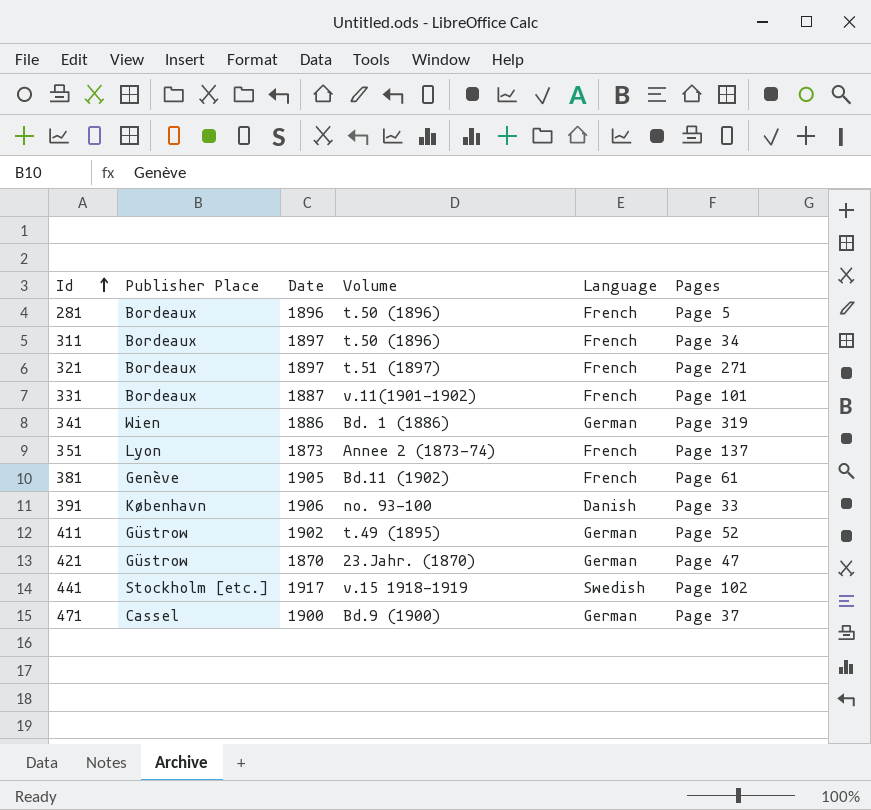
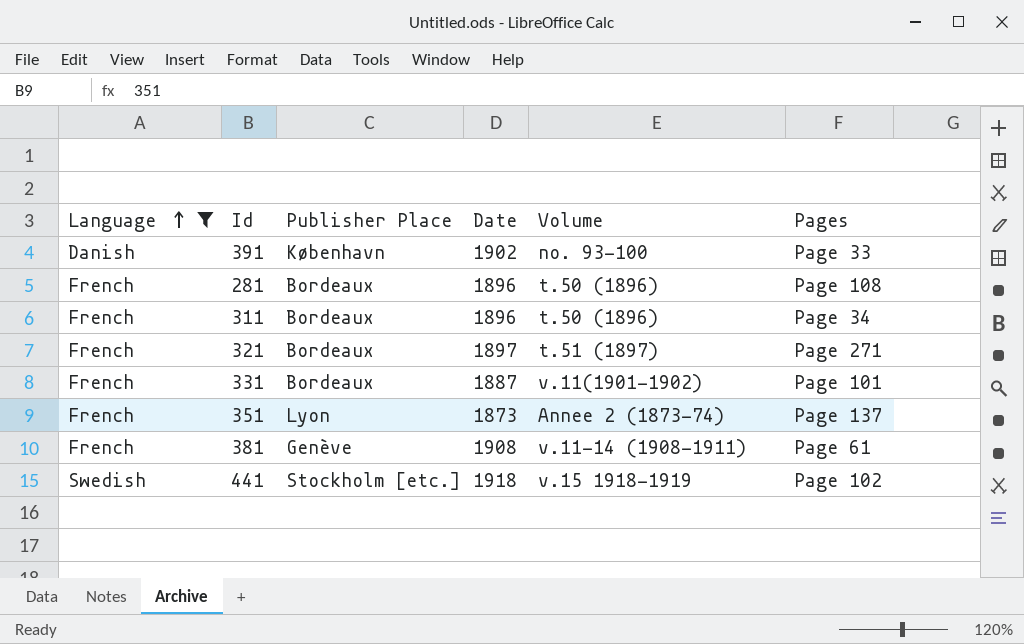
filter: none -> Language != German
row order: Id ascending -> Language ascending
column Language | position: 5 -> 1
391 | Date: 1906 -> 1902
281 | Pages: Page 5 -> Page 108
311 | Date: 1897 -> 1896
381 | Date: 1905 -> 1908
381 | Volume: Bd.11 (1902) -> v.11-14 (1908-1911)
441 | Date: 1917 -> 1918

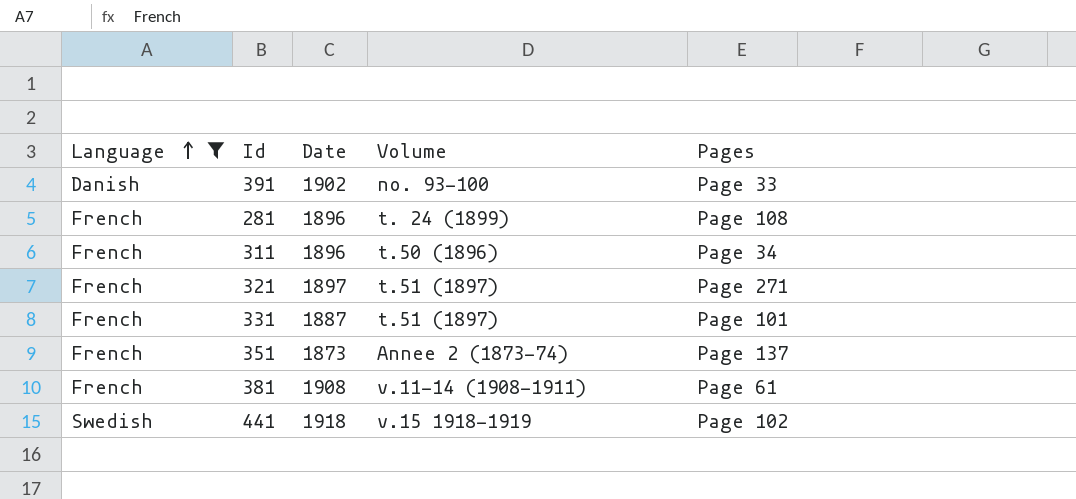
column Publisher Place | position: 3 -> none
281 | Volume: t.50 (1896) -> t. 24 (1899)
331 | Volume: v.11(1901-1902) -> t.51 (1897)

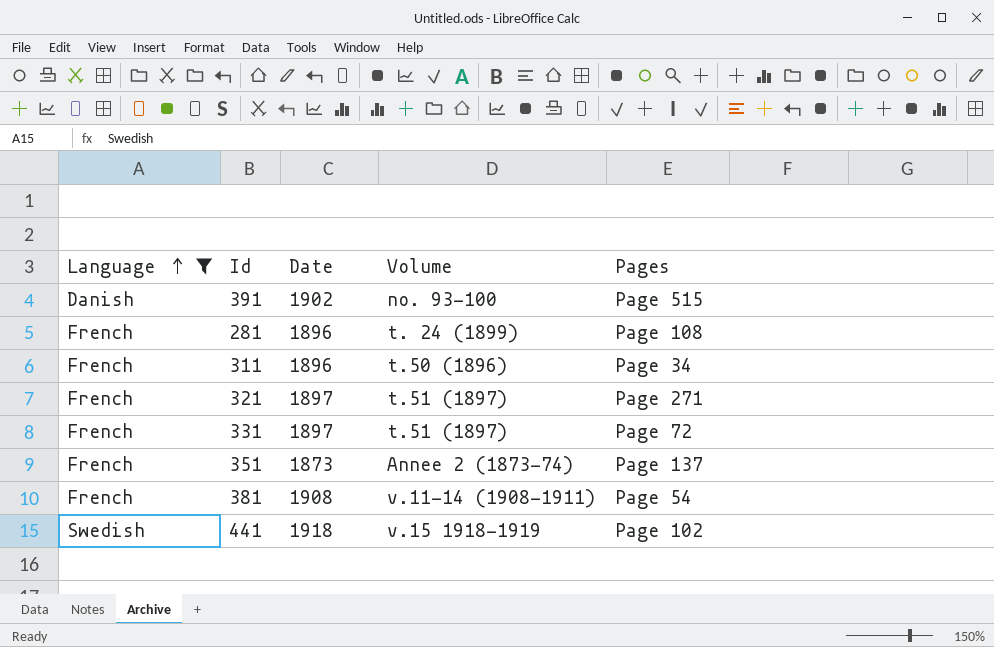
391 | Pages: Page 33 -> Page 515
331 | Date: 1887 -> 1897
331 | Pages: Page 101 -> Page 72
381 | Pages: Page 61 -> Page 54

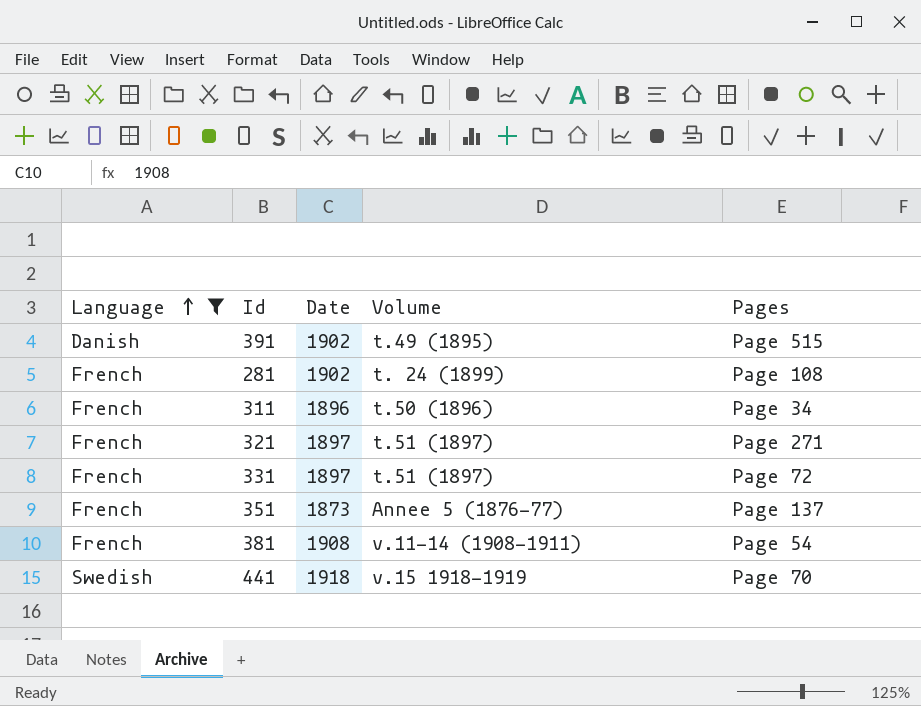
391 | Volume: no. 93-100 -> t.49 (1895)
281 | Date: 1896 -> 1902
351 | Volume: Annee 2 (1873-74) -> Annee 5 (1876-77)
441 | Pages: Page 102 -> Page 70

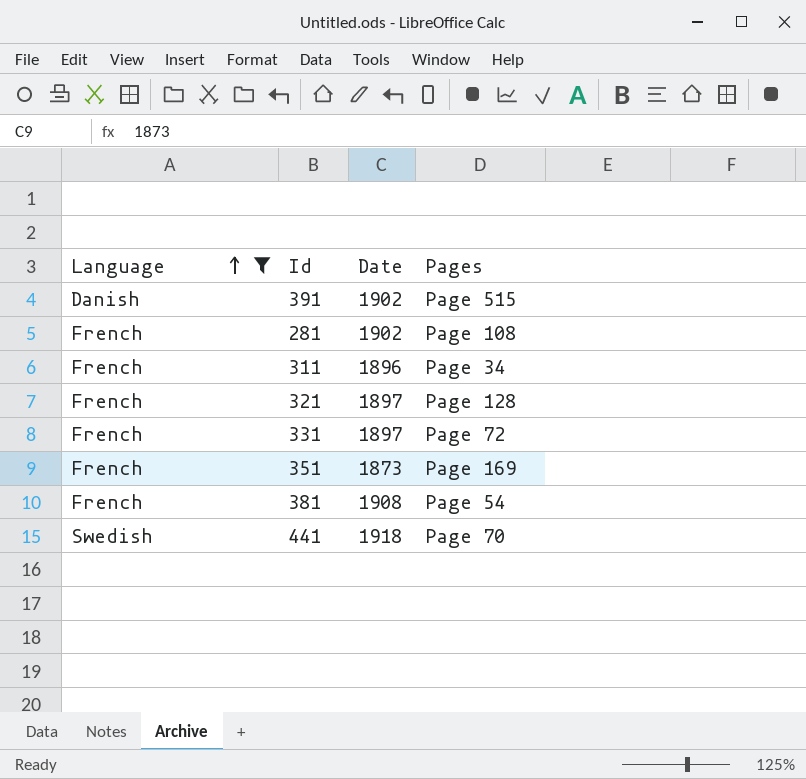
column Volume | position: 4 -> none
321 | Pages: Page 271 -> Page 128
351 | Pages: Page 137 -> Page 169

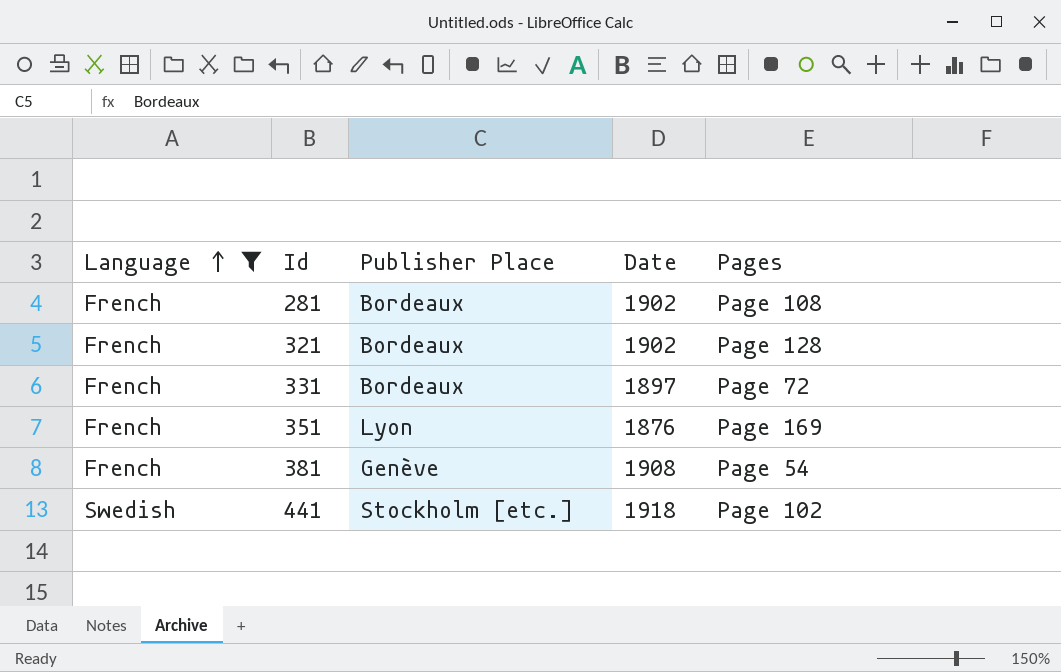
column Publisher Place | position: none -> 3
row 391: Danish | 1902 | Page 515 -> none
row 311: French | 1896 | Page 34 -> none
321 | Date: 1897 -> 1902
351 | Date: 1873 -> 1876
441 | Pages: Page 70 -> Page 102

